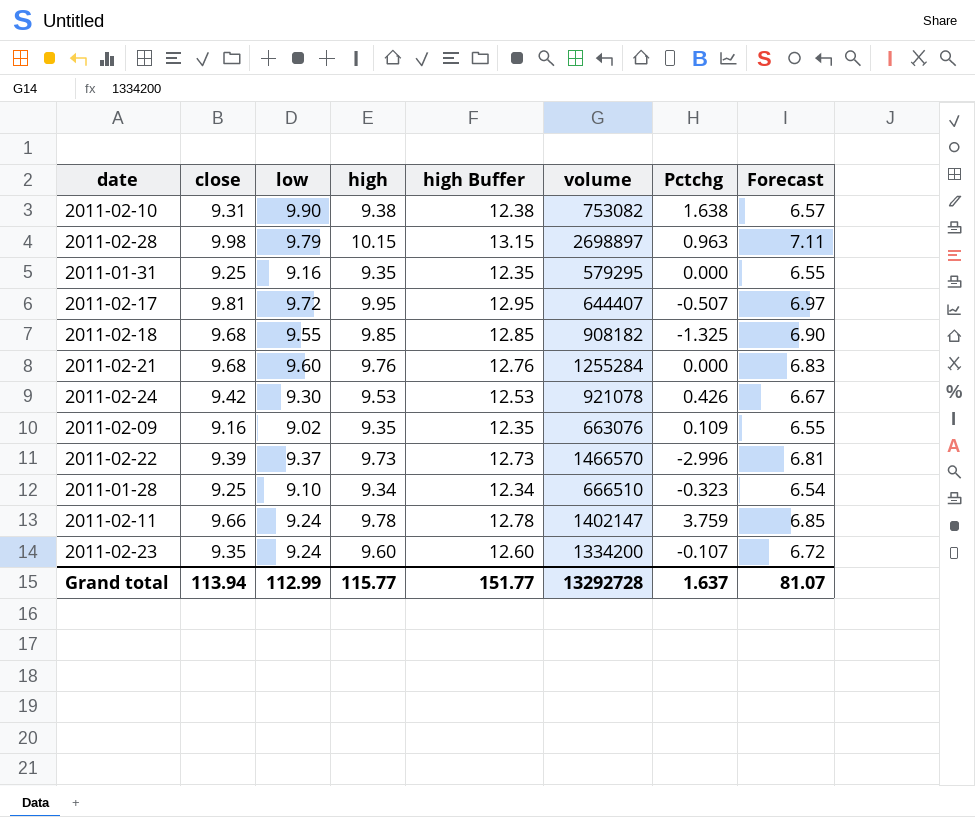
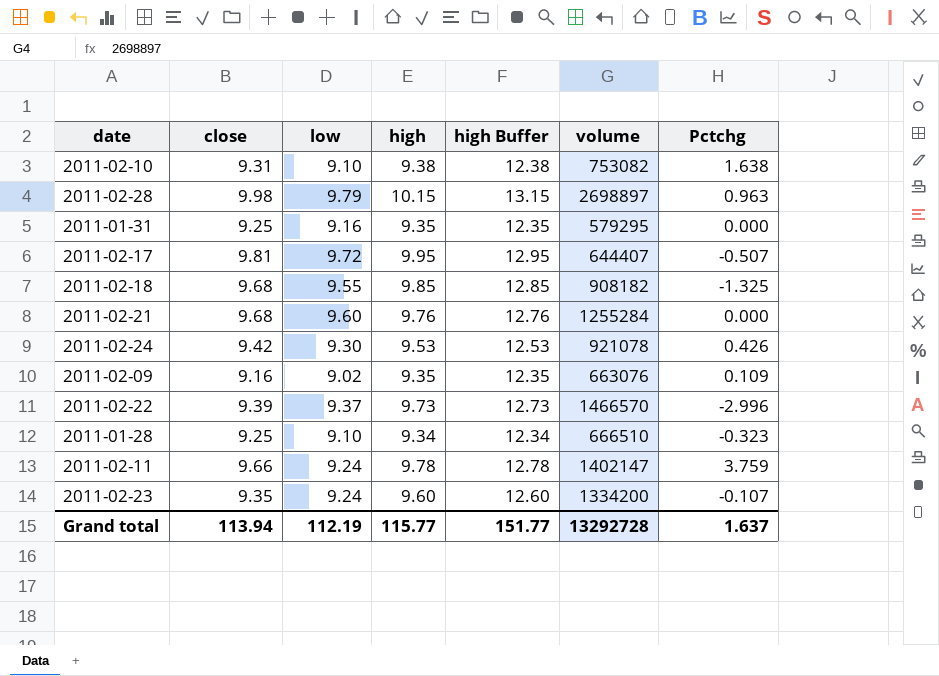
column Forecast | formula: [high] * 0.7 -> none
2011-02-10 | low: 9.90 -> 9.10
Grand total | low: 112.99 -> 112.19

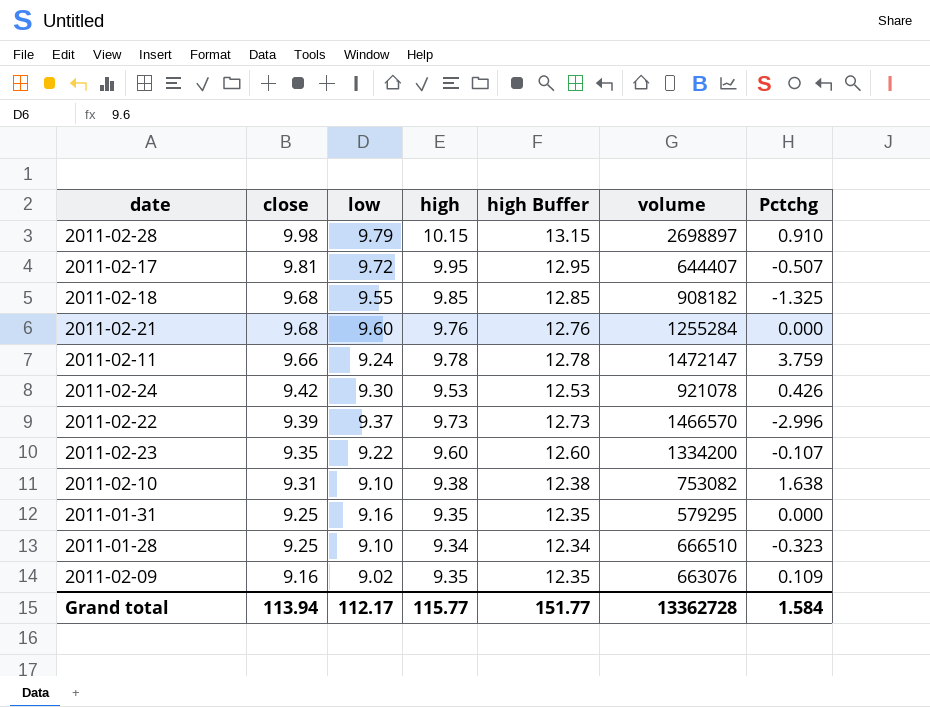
row order: none -> close descending
2011-02-28 | Pctchg: 0.963 -> 0.910
2011-02-11 | volume: 1402147 -> 1472147
2011-02-23 | low: 9.24 -> 9.22
Grand total | low: 112.19 -> 112.17
Grand total | volume: 13292728 -> 13362728
Grand total | Pctchg: 1.637 -> 1.584

